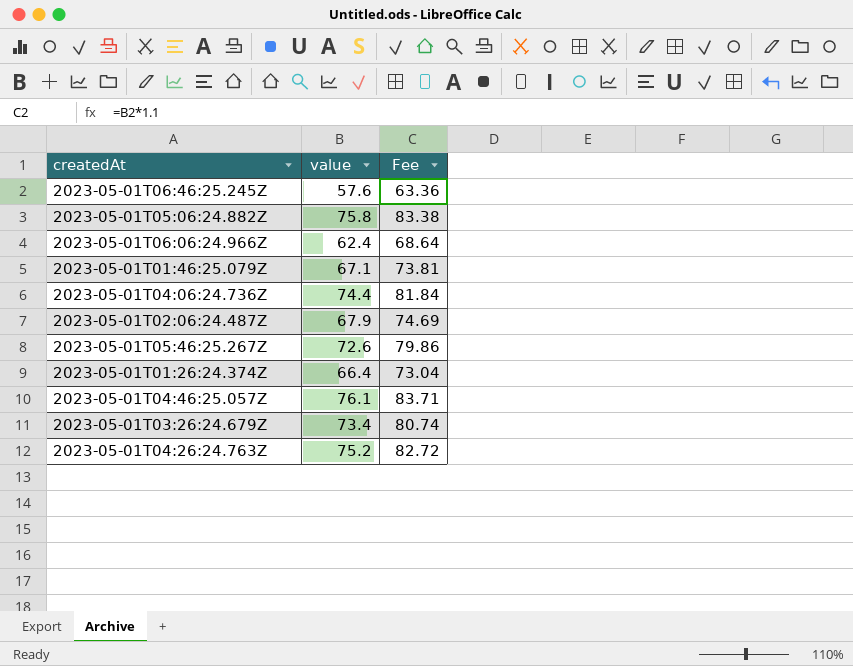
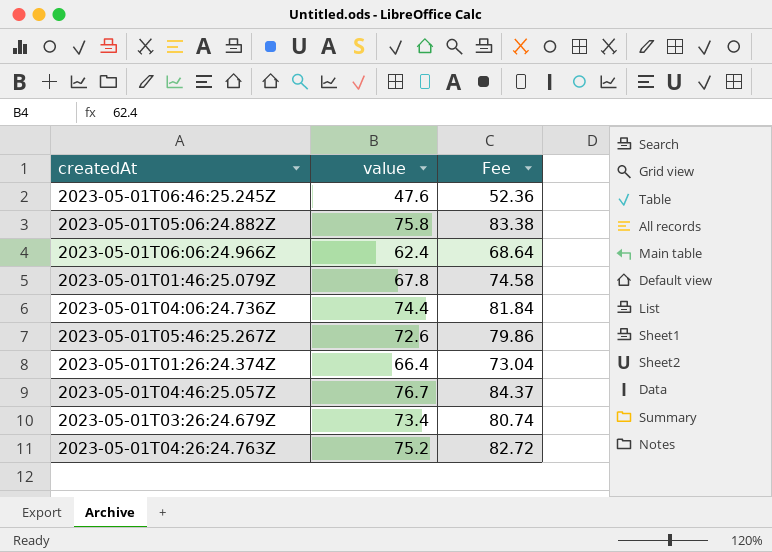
row 2023-05-01T02:06:24.487Z: 67.9 | 74.69 -> none
2023-05-01T06:46:25.245Z | value: 57.6 -> 47.6
2023-05-01T06:46:25.245Z | Fee: 63.36 -> 52.36
2023-05-01T01:46:25.079Z | value: 67.1 -> 67.8
2023-05-01T01:46:25.079Z | Fee: 73.81 -> 74.58
2023-05-01T04:46:25.057Z | value: 76.1 -> 76.7
2023-05-01T04:46:25.057Z | Fee: 83.71 -> 84.37

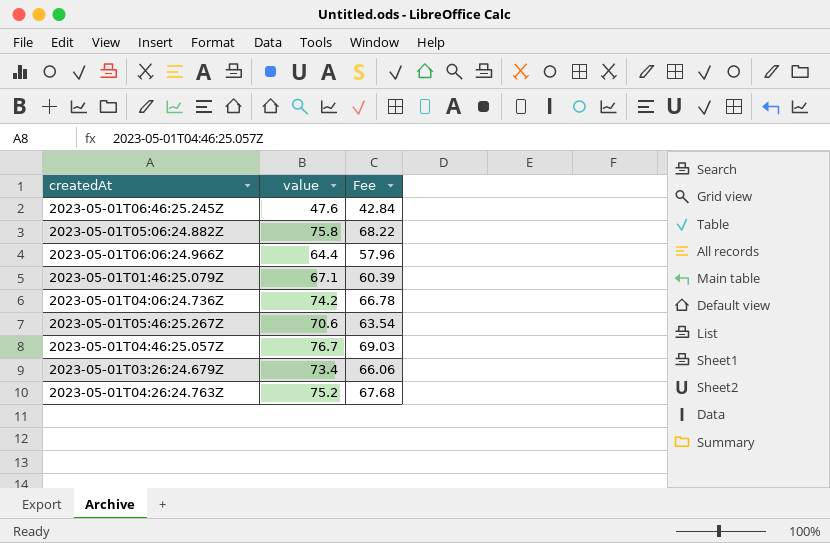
column Fee | formula: [value] * 1.1 -> [value] * 0.9
row 2023-05-01T01:26:24.374Z: 66.4 | 73.04 -> none
2023-05-01T06:06:24.966Z | value: 62.4 -> 64.4
2023-05-01T01:46:25.079Z | value: 67.8 -> 67.1
2023-05-01T04:06:24.736Z | value: 74.4 -> 74.2
2023-05-01T05:46:25.267Z | value: 72.6 -> 70.6

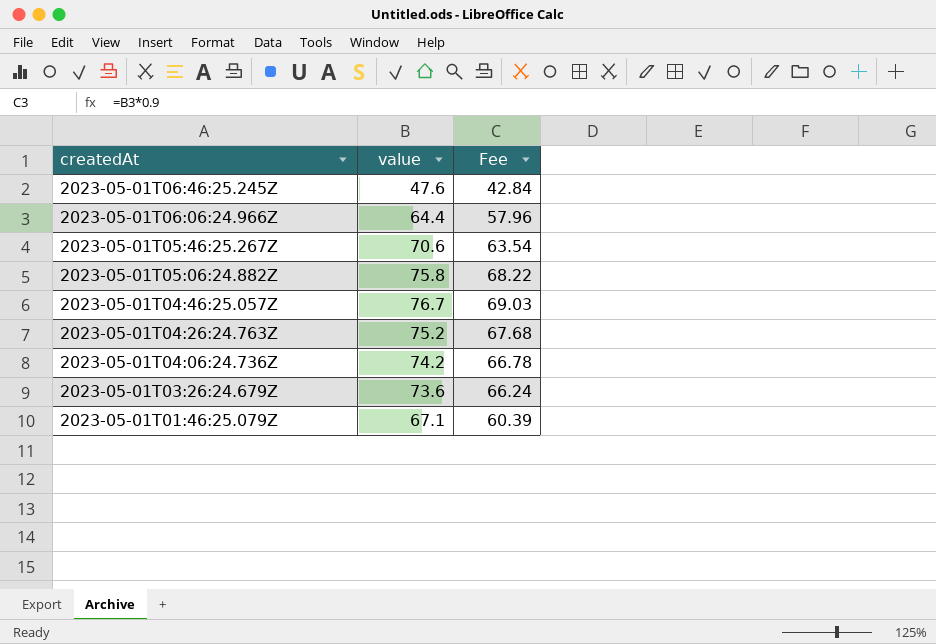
row order: none -> createdAt descending
2023-05-01T03:26:24.679Z | value: 73.4 -> 73.6
2023-05-01T03:26:24.679Z | Fee: 66.06 -> 66.24

